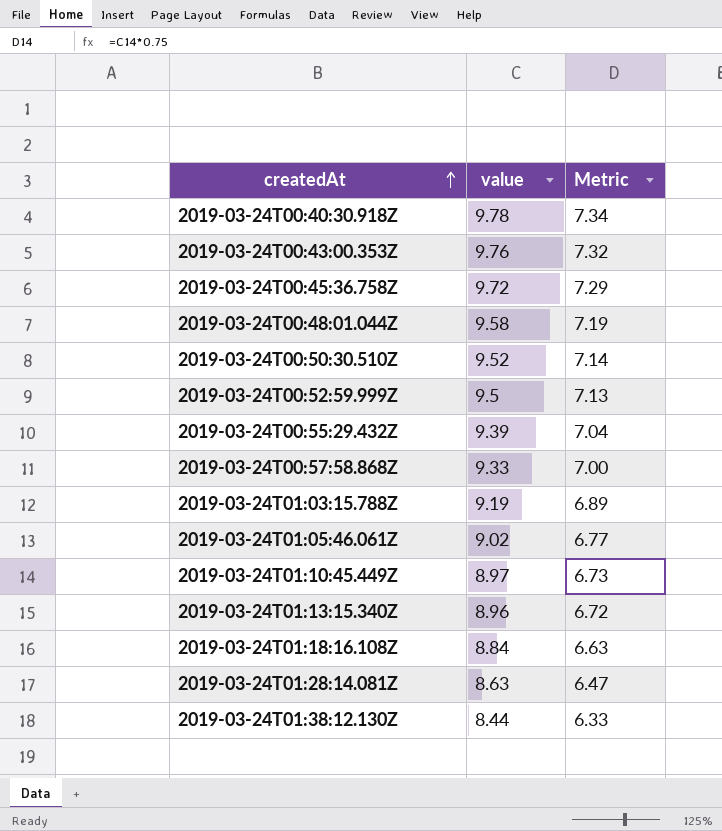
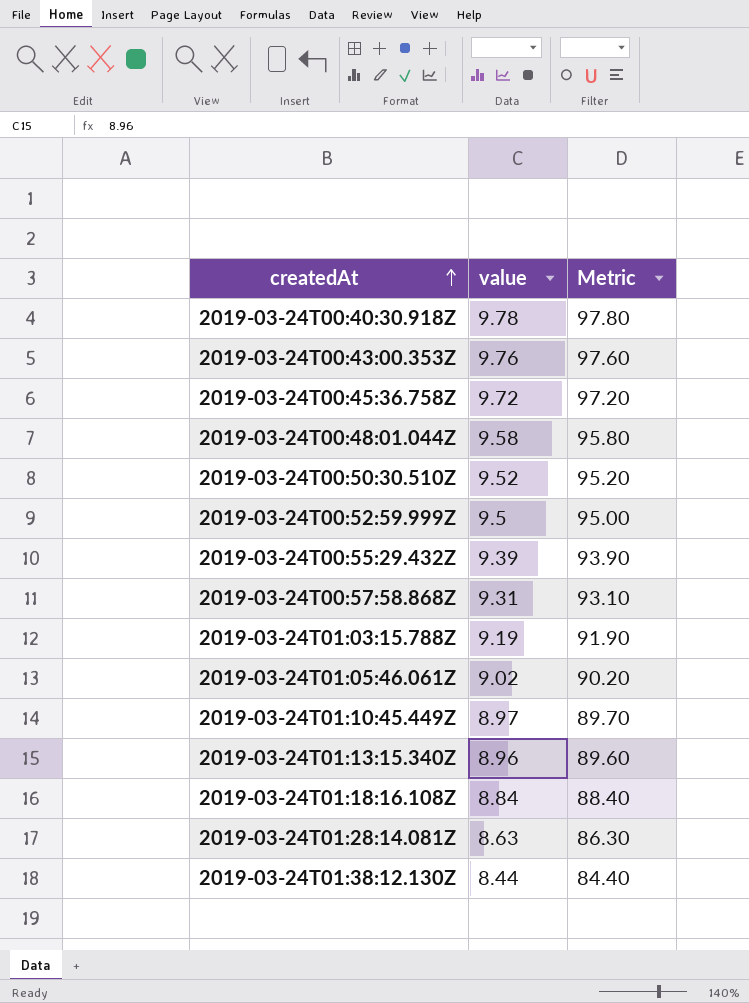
column Metric | formula: [value] * 0.75 -> [value] * 10
2019-03-24T00:57:58.868Z | value: 9.33 -> 9.31

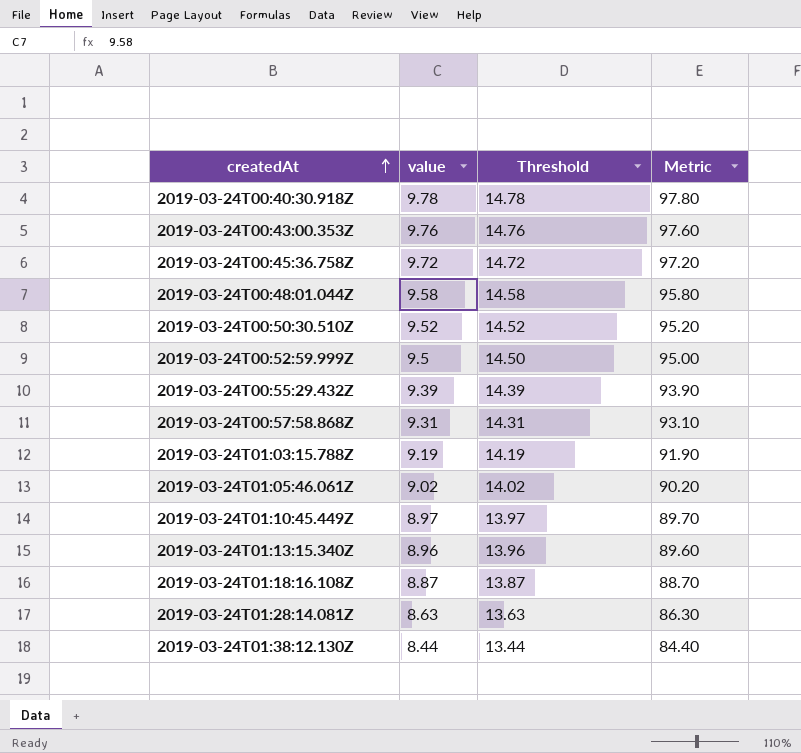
column Threshold | formula: none -> [value] + 5
2019-03-24T01:18:16.108Z | value: 8.84 -> 8.87
2019-03-24T01:18:16.108Z | Metric: 88.40 -> 88.70

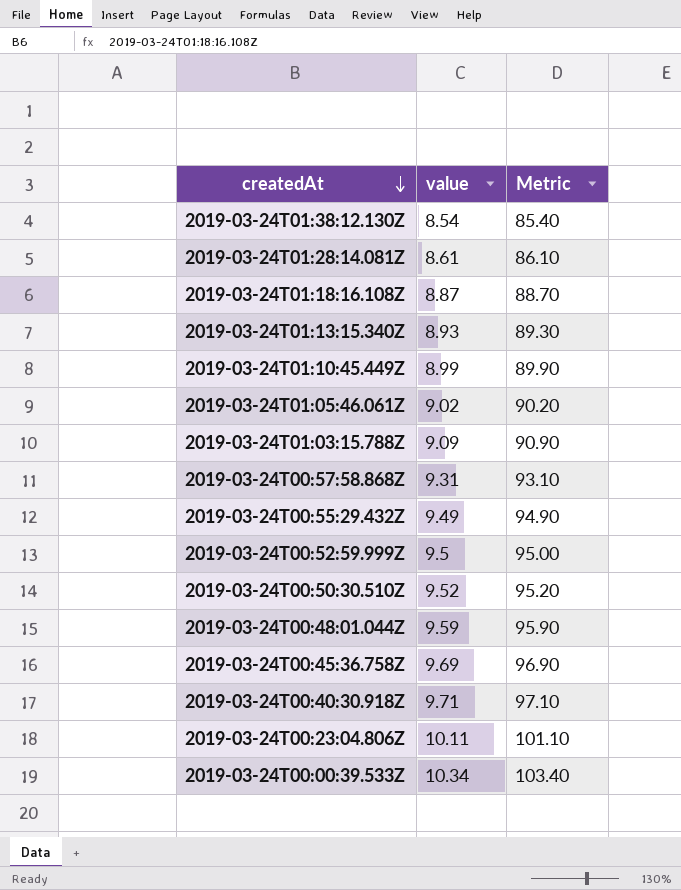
row order: createdAt ascending -> createdAt descending
column Threshold | formula: [value] + 5 -> none
row 2019-03-24T00:43:00.353Z: 9.76 | 14.76 | 97.60 -> none
2019-03-24T01:38:12.130Z | value: 8.44 -> 8.54
2019-03-24T01:38:12.130Z | Metric: 84.40 -> 85.40
2019-03-24T01:28:14.081Z | value: 8.63 -> 8.61
2019-03-24T01:28:14.081Z | Metric: 86.30 -> 86.10
2019-03-24T01:13:15.340Z | value: 8.96 -> 8.93
2019-03-24T01:13:15.340Z | Metric: 89.60 -> 89.30
2019-03-24T01:10:45.449Z | value: 8.97 -> 8.99
2019-03-24T01:10:45.449Z | Metric: 89.70 -> 89.90
2019-03-24T01:03:15.788Z | value: 9.19 -> 9.09
2019-03-24T01:03:15.788Z | Metric: 91.90 -> 90.90
2019-03-24T00:55:29.432Z | value: 9.39 -> 9.49
2019-03-24T00:55:29.432Z | Metric: 93.90 -> 94.90
2019-03-24T00:48:01.044Z | value: 9.58 -> 9.59
2019-03-24T00:48:01.044Z | Metric: 95.80 -> 95.90
2019-03-24T00:45:36.758Z | value: 9.72 -> 9.69
2019-03-24T00:45:36.758Z | Metric: 97.20 -> 96.90
2019-03-24T00:40:30.918Z | value: 9.78 -> 9.71
2019-03-24T00:40:30.918Z | Metric: 97.80 -> 97.10
row 2019-03-24T00:23:04.806Z: none -> 10.11 | 101.10
row 2019-03-24T00:00:39.533Z: none -> 10.34 | 103.40

